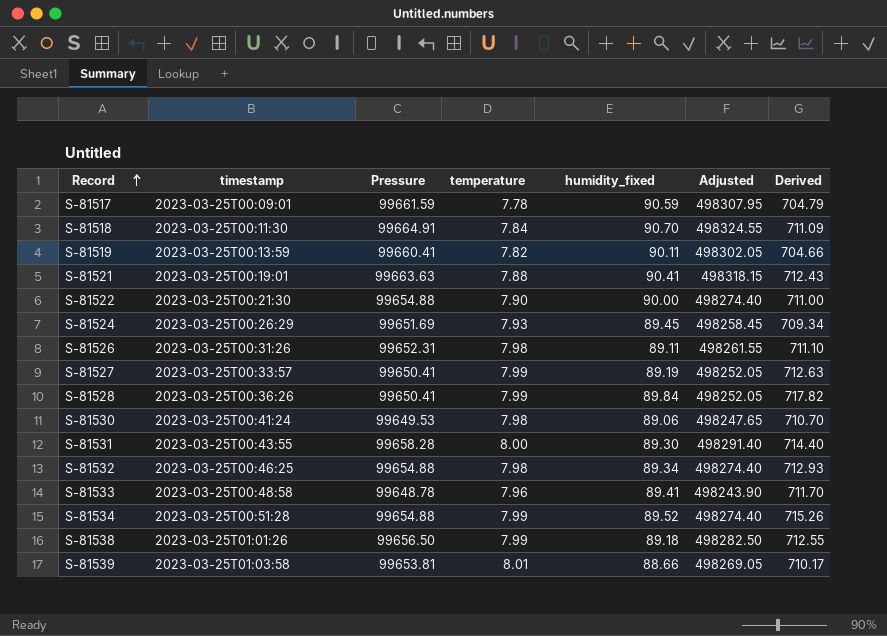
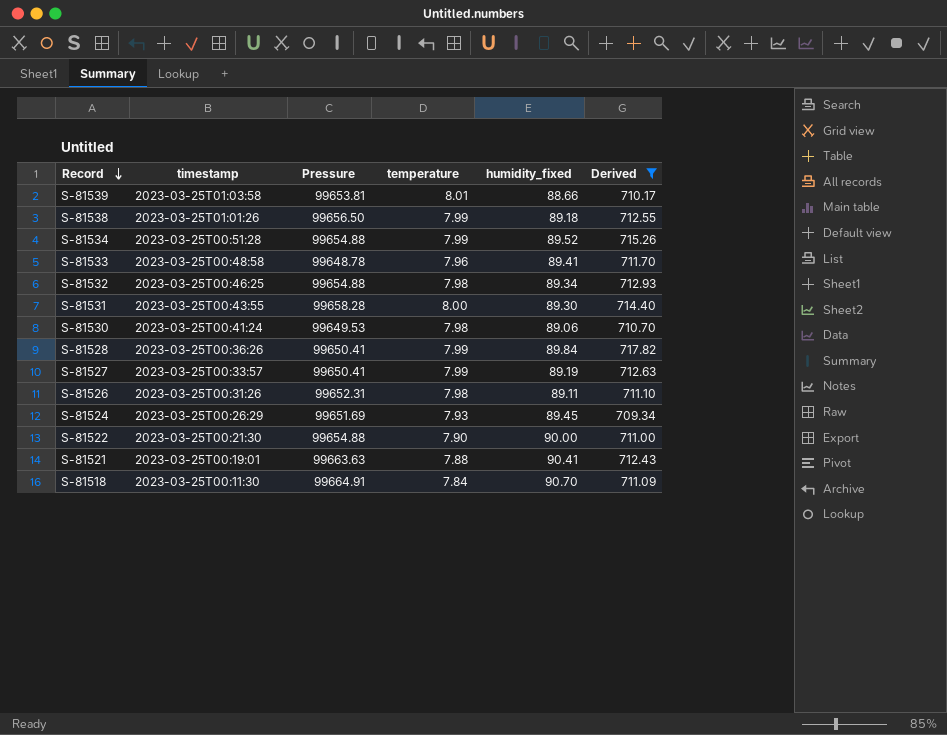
filter: none -> Derived >= 709.34
row order: Record ascending -> Record descending
column Adjusted | formula: [Pressure] * 5 -> none

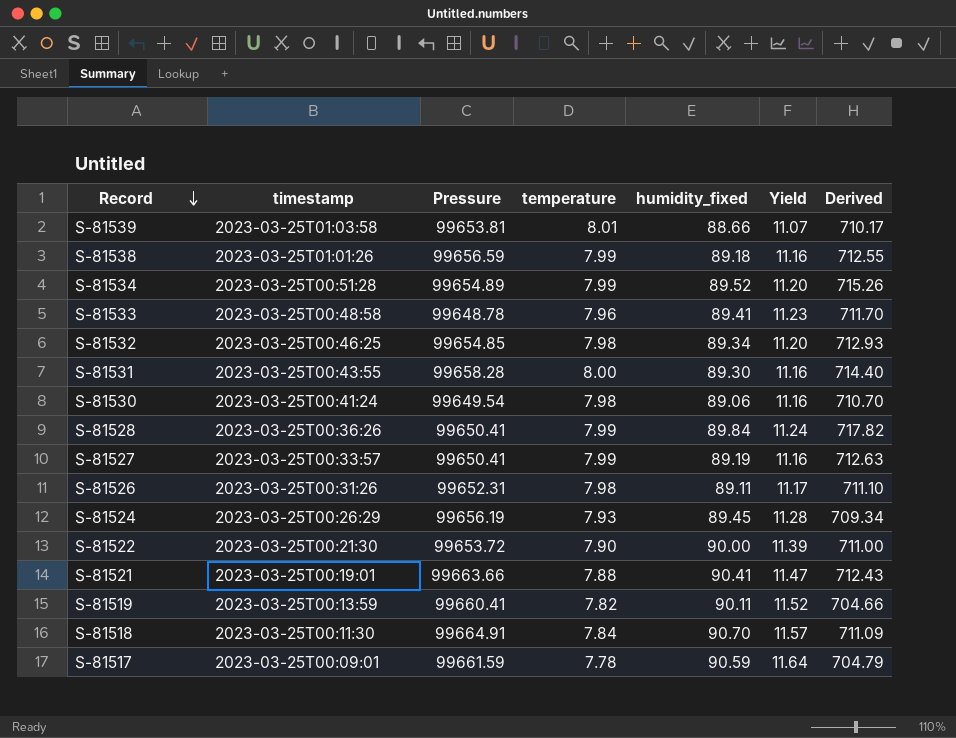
filter: Derived >= 709.34 -> none
column Yield | formula: none -> [humidity_fixed] / [temperature]
S-81538 | Pressure: 99656.50 -> 99656.59
S-81534 | Pressure: 99654.88 -> 99654.89
S-81532 | Pressure: 99654.88 -> 99654.85
S-81530 | Pressure: 99649.53 -> 99649.54
S-81524 | Pressure: 99651.69 -> 99656.19
S-81522 | Pressure: 99654.88 -> 99653.72
S-81521 | Pressure: 99663.63 -> 99663.66

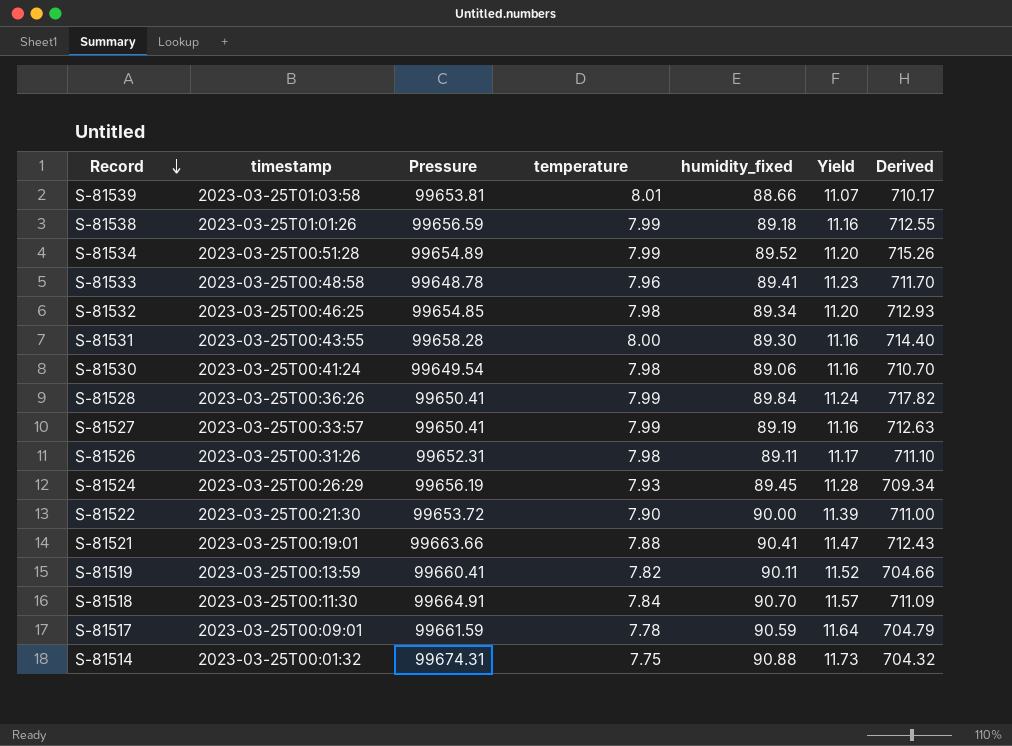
row S-81514: none -> 2023-03-25T00:01:32 | 99674.31 | 7.75 | 90.88 | 11.73 | 704.32

